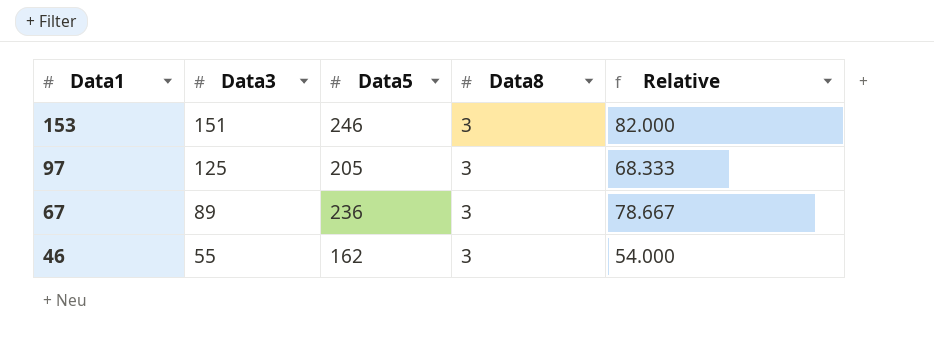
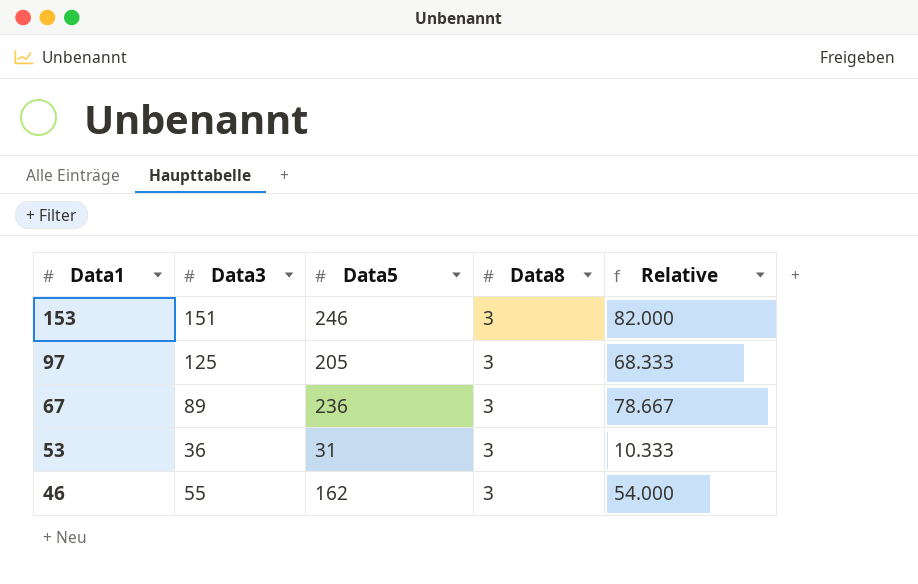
row 53: none -> 36 | 31 | 3 | 10.333

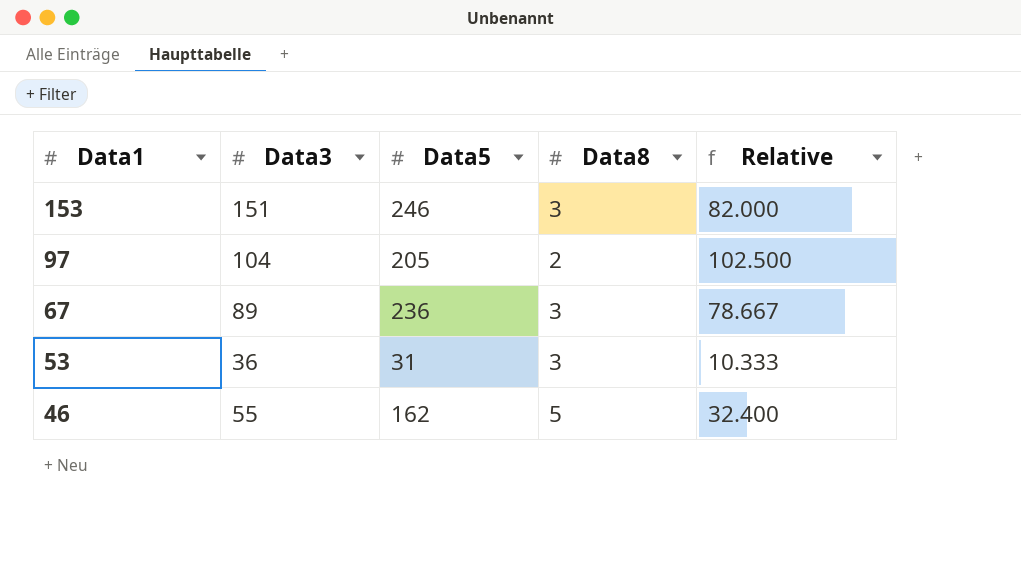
97 | Data3: 125 -> 104
97 | Data8: 3 -> 2
97 | Relative: 68.333 -> 102.500
46 | Data8: 3 -> 5
46 | Relative: 54.000 -> 32.400

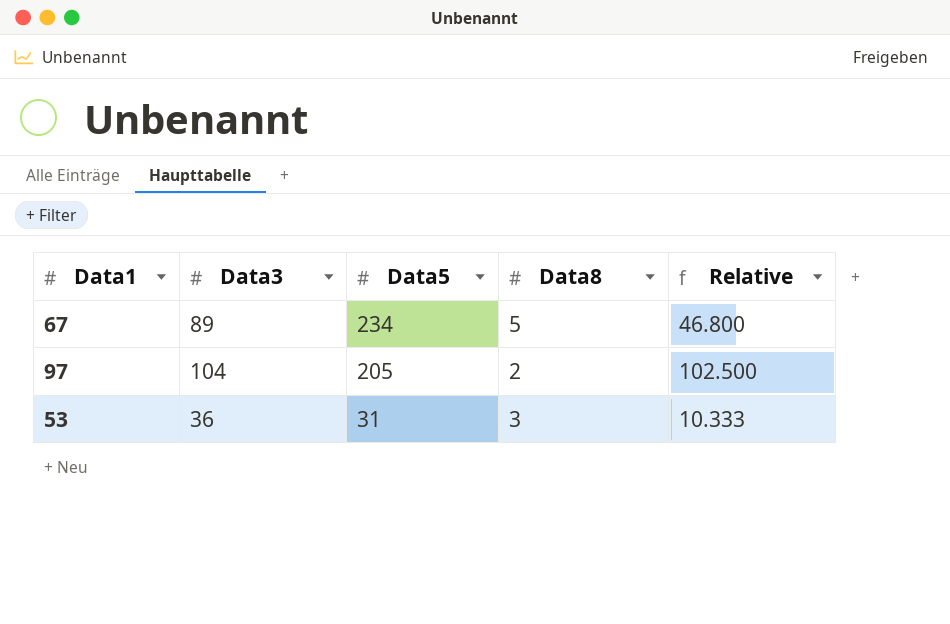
row order: Data1 descending -> Data5 descending
row 153: 151 | 246 | 3 | 82.000 -> none
row 46: 55 | 162 | 5 | 32.400 -> none
67 | Data5: 236 -> 234
67 | Data8: 3 -> 5
67 | Relative: 78.667 -> 46.800

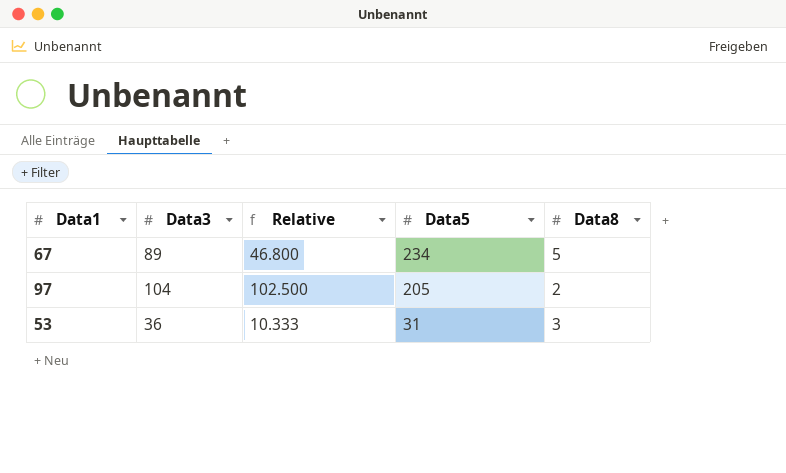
column Relative | position: 5 -> 3

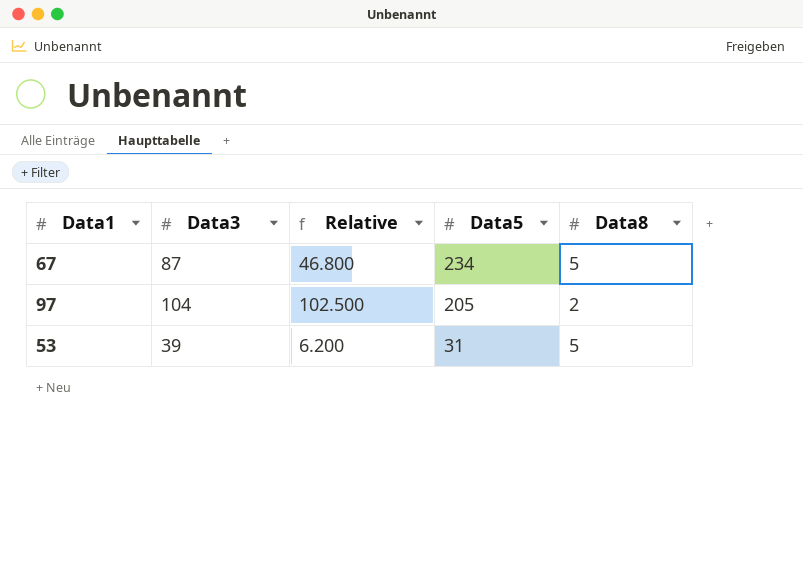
67 | Data3: 89 -> 87
53 | Data3: 36 -> 39
53 | Relative: 10.333 -> 6.200
53 | Data8: 3 -> 5

